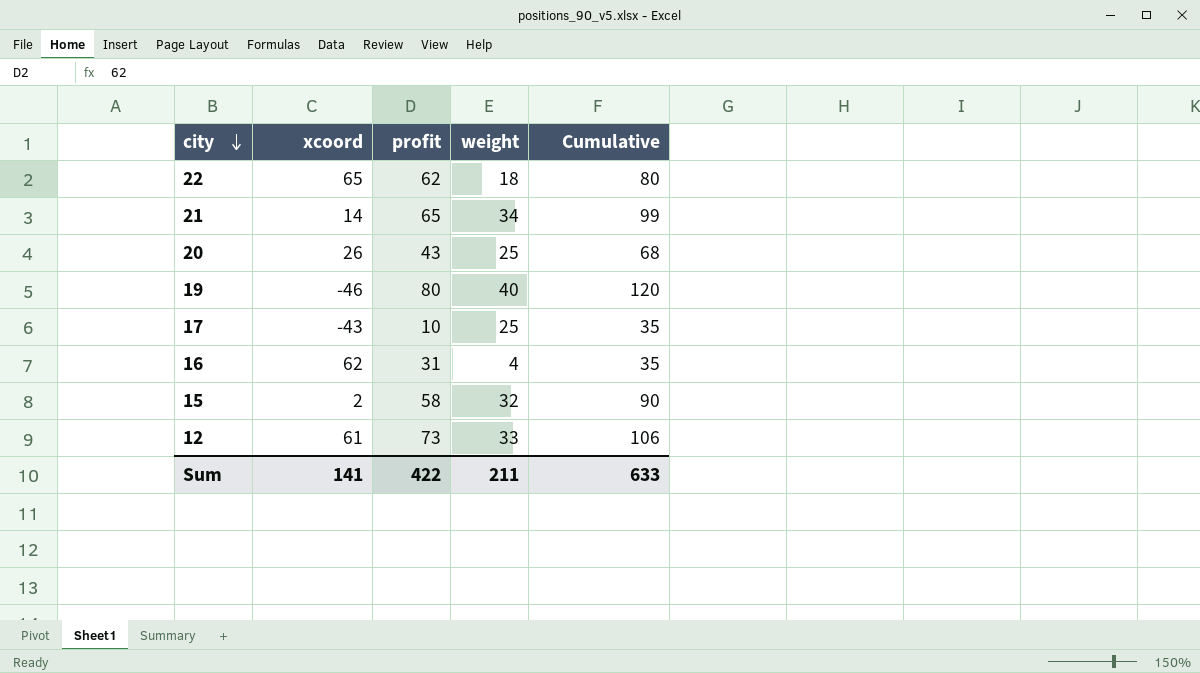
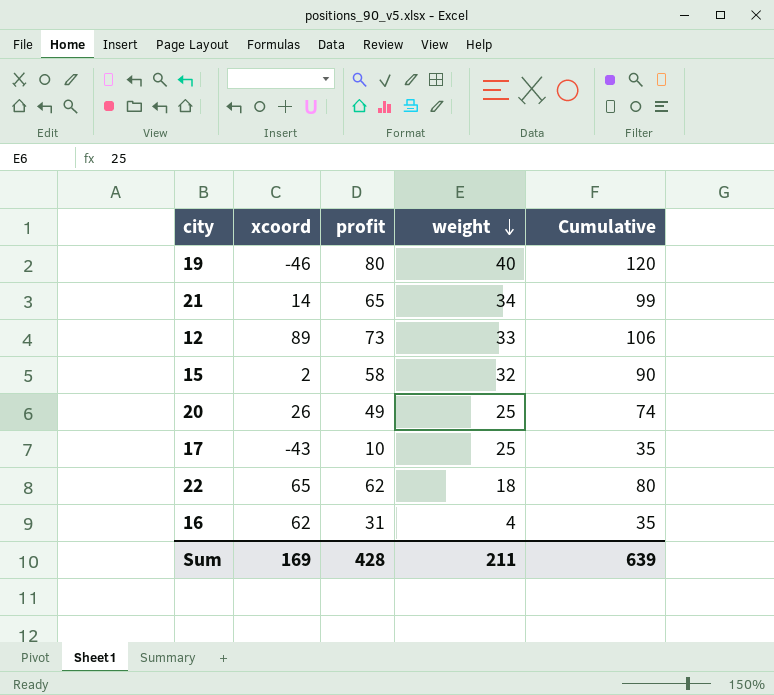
row order: city descending -> weight descending
12 | xcoord: 61 -> 89
20 | profit: 43 -> 49
20 | Cumulative: 68 -> 74
Sum | xcoord: 141 -> 169
Sum | profit: 422 -> 428
Sum | Cumulative: 633 -> 639

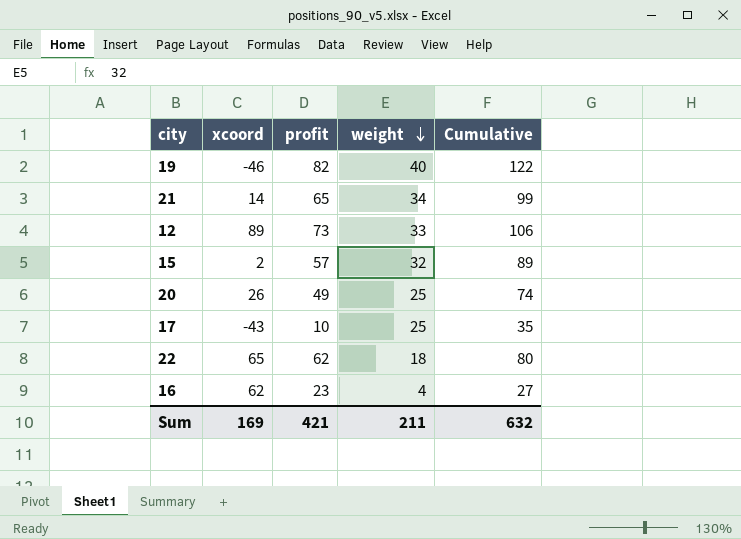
19 | profit: 80 -> 82
19 | Cumulative: 120 -> 122
15 | profit: 58 -> 57
15 | Cumulative: 90 -> 89
16 | profit: 31 -> 23
16 | Cumulative: 35 -> 27
Sum | profit: 428 -> 421
Sum | Cumulative: 639 -> 632

